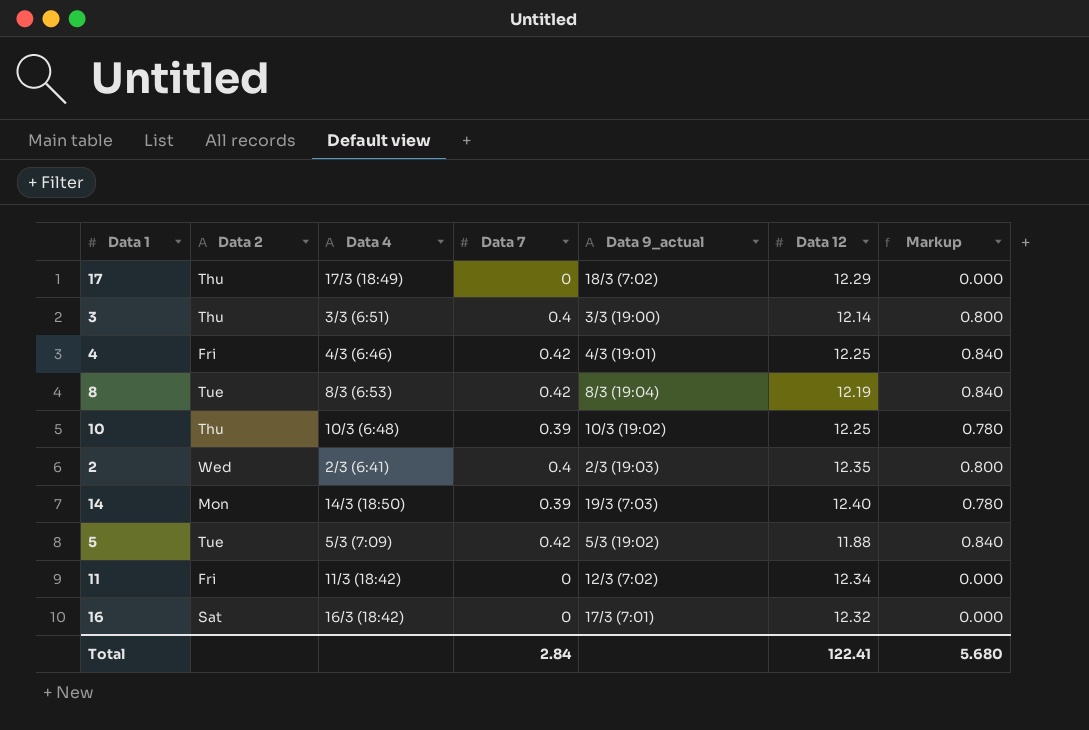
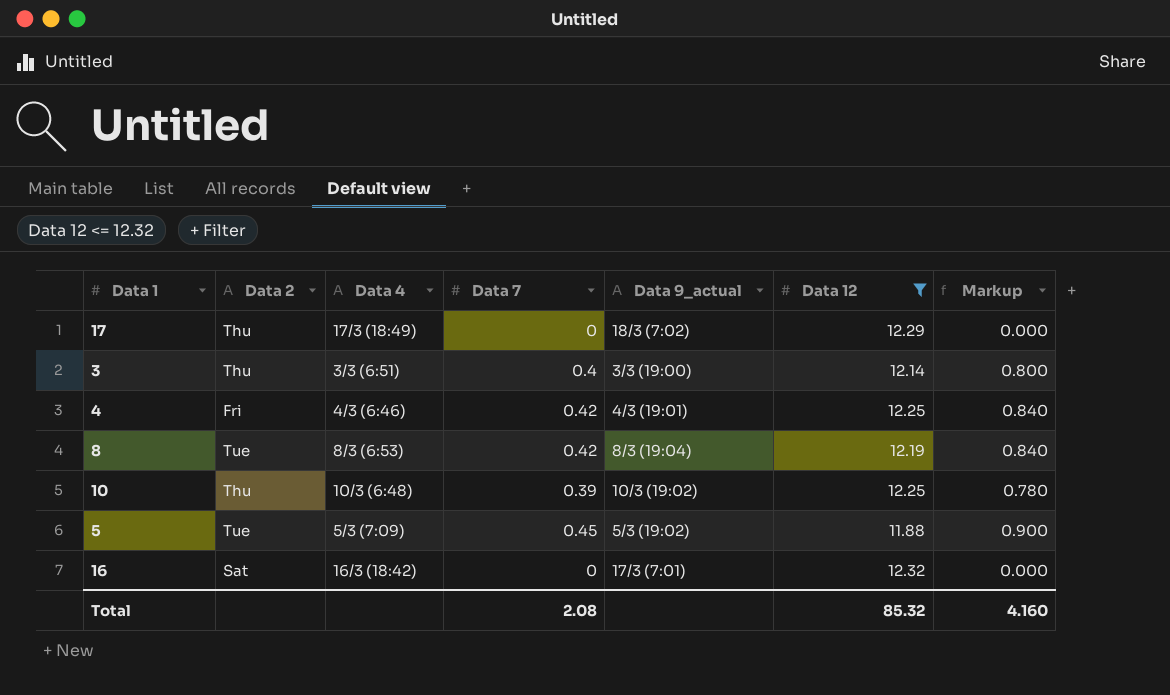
filter: none -> Data 12 <= 12.32
5 | Data 7: 0.42 -> 0.45
5 | Markup: 0.840 -> 0.900
Total | Data 7: 2.84 -> 2.08
Total | Data 12: 122.41 -> 85.32
Total | Markup: 5.680 -> 4.160

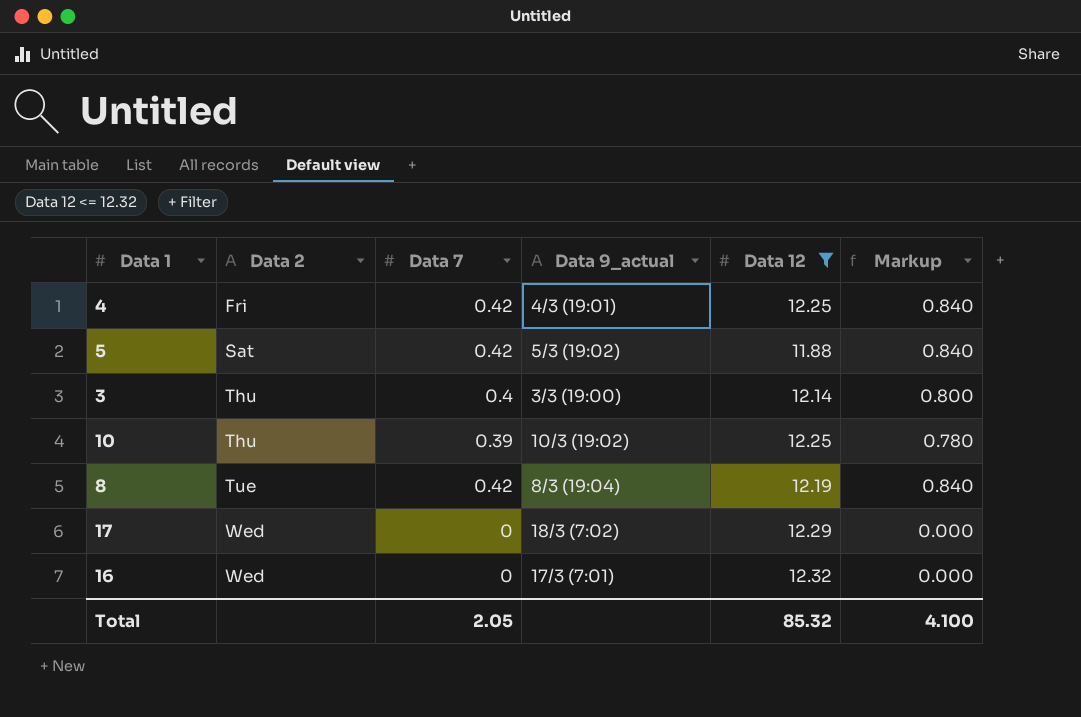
row order: none -> Data 2 ascending
column Data 4 | position: 3 -> none
5 | Data 2: Tue -> Sat
5 | Data 7: 0.45 -> 0.42
5 | Markup: 0.900 -> 0.840
17 | Data 2: Thu -> Wed
16 | Data 2: Sat -> Wed
Total | Data 7: 2.08 -> 2.05
Total | Markup: 4.160 -> 4.100

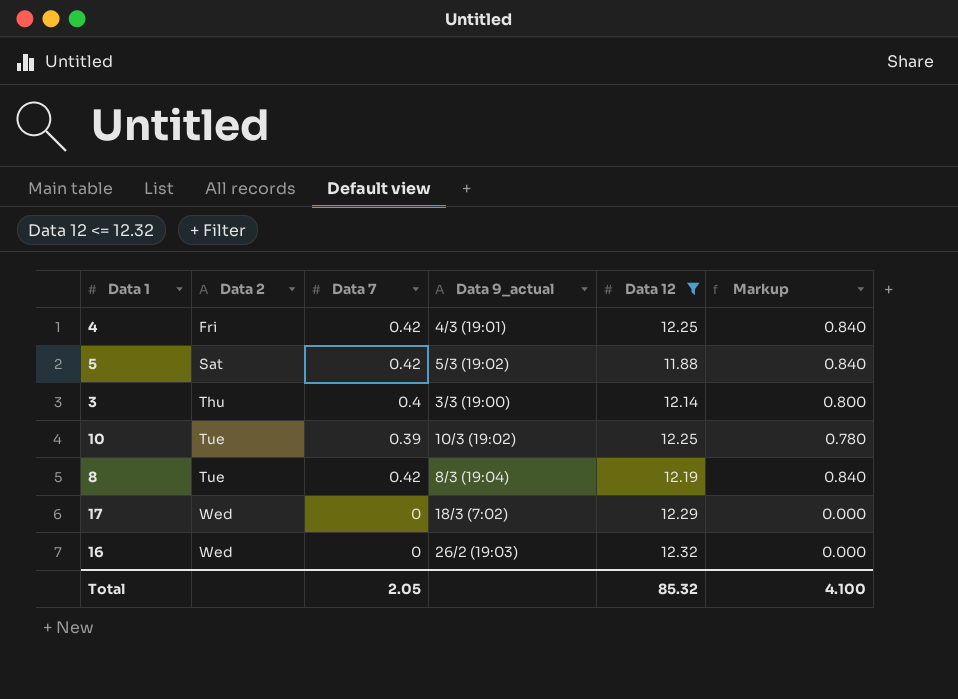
10 | Data 2: Thu -> Tue
16 | Data 9_actual: 17/3 (7:01) -> 26/2 (19:03)

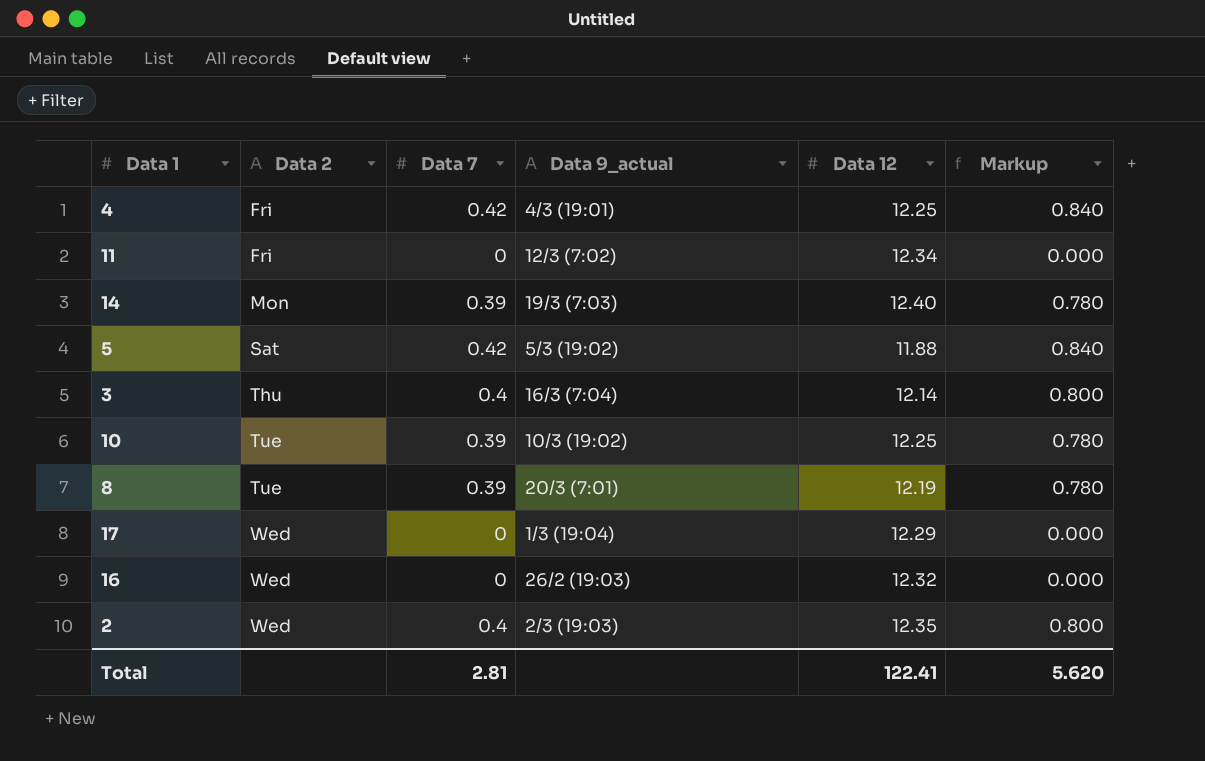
filter: Data 12 <= 12.32 -> none
3 | Data 9_actual: 3/3 (19:00) -> 16/3 (7:04)
8 | Data 7: 0.42 -> 0.39
8 | Data 9_actual: 8/3 (19:04) -> 20/3 (7:01)
8 | Markup: 0.840 -> 0.780
17 | Data 9_actual: 18/3 (7:02) -> 1/3 (19:04)
Total | Data 7: 2.05 -> 2.81
Total | Data 12: 85.32 -> 122.41
Total | Markup: 4.100 -> 5.620

